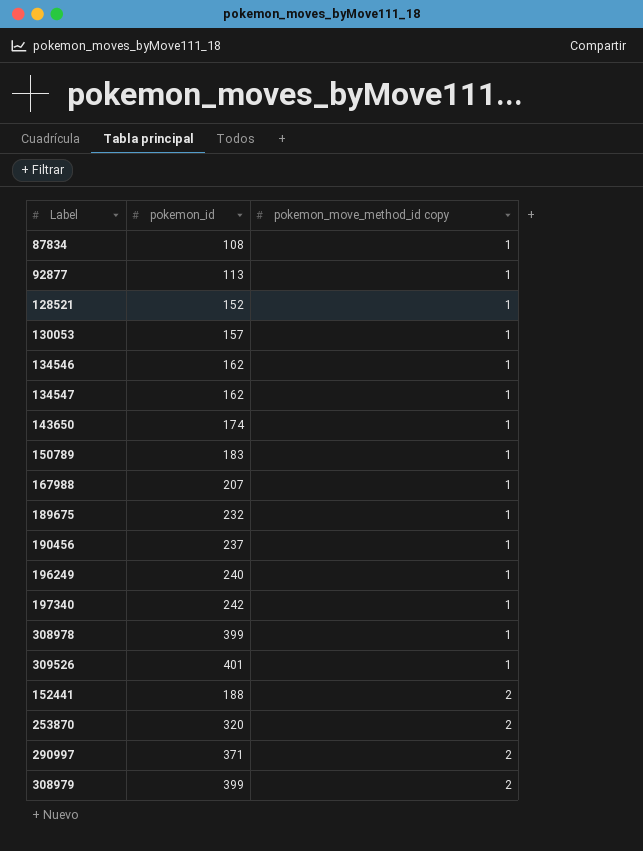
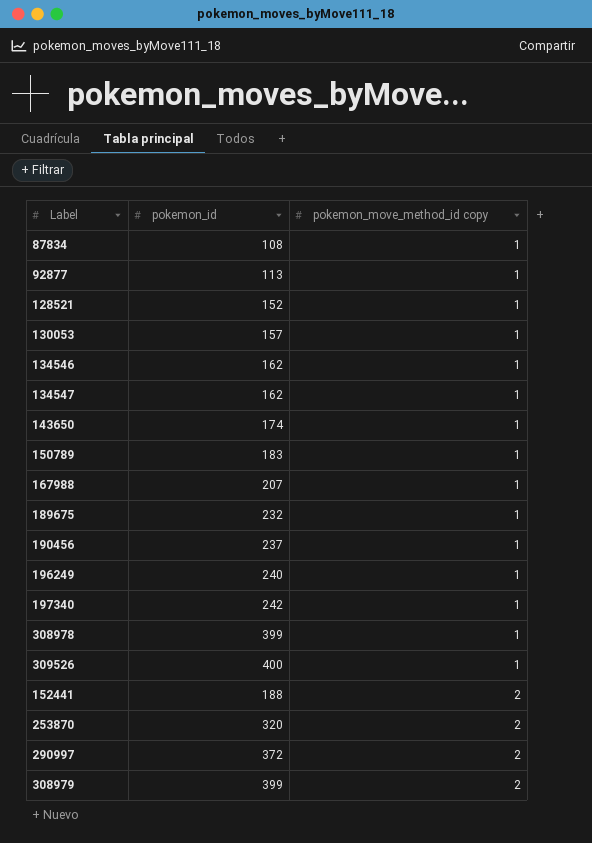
309526 | pokemon_id: 401 -> 400
290997 | pokemon_id: 371 -> 372

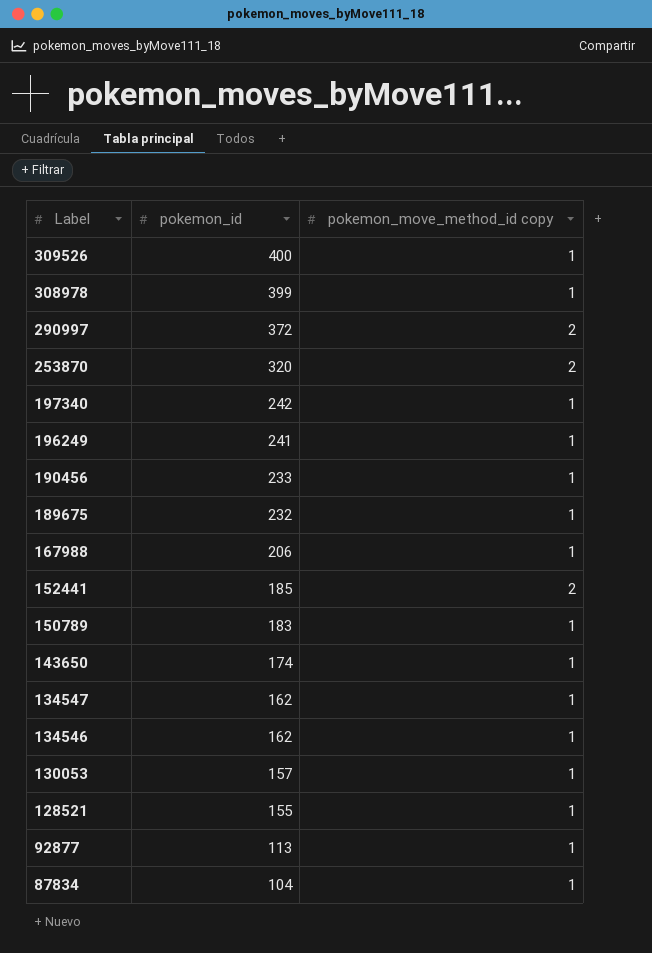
row order: pokemon_move_method_id copy ascending -> Label descending
row 308979: 399 | 2 -> none
196249 | pokemon_id: 240 -> 241
190456 | pokemon_id: 237 -> 233
167988 | pokemon_id: 207 -> 206
152441 | pokemon_id: 188 -> 185
128521 | pokemon_id: 152 -> 155
87834 | pokemon_id: 108 -> 104

